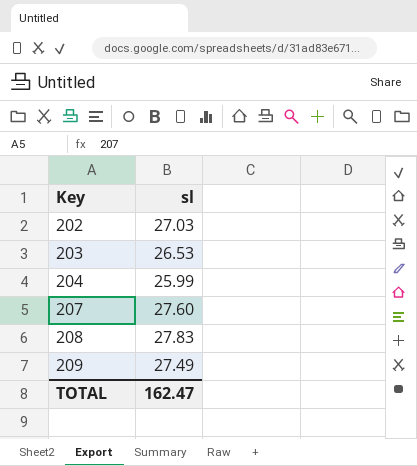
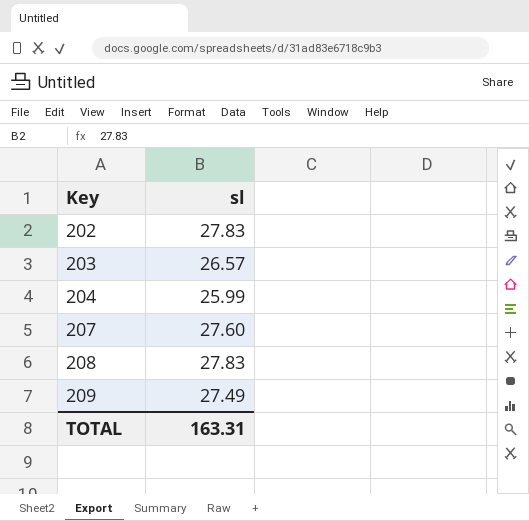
202 | sl: 27.03 -> 27.83
203 | sl: 26.53 -> 26.57
TOTAL | sl: 162.47 -> 163.31

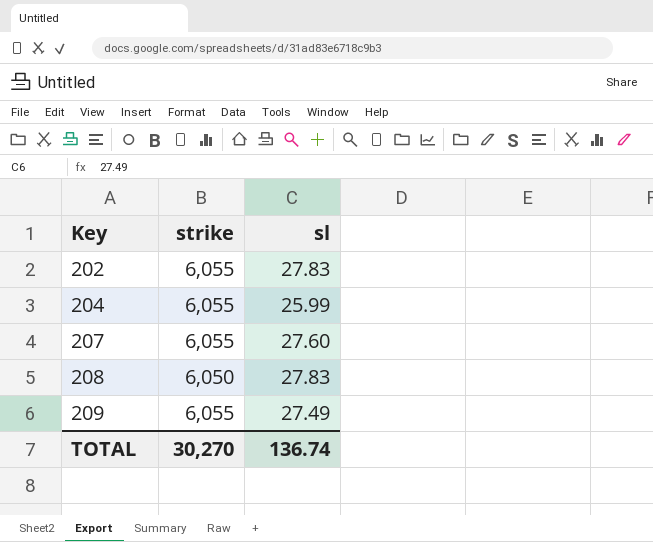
column strike | position: none -> 2
row 203: 26.57 -> none
TOTAL | sl: 163.31 -> 136.74

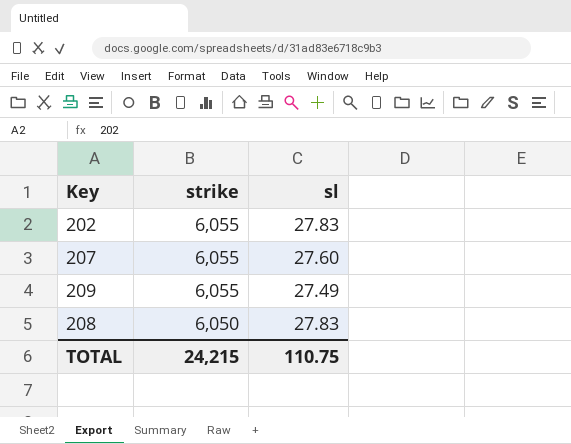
row order: Key ascending -> strike descending
row 204: 6,055 | 25.99 -> none
TOTAL | strike: 30,270 -> 24,215
TOTAL | sl: 136.74 -> 110.75

